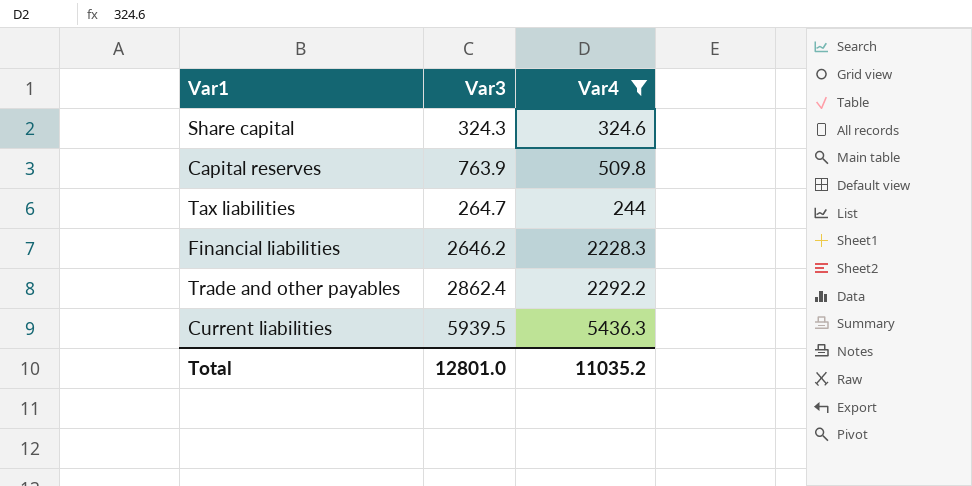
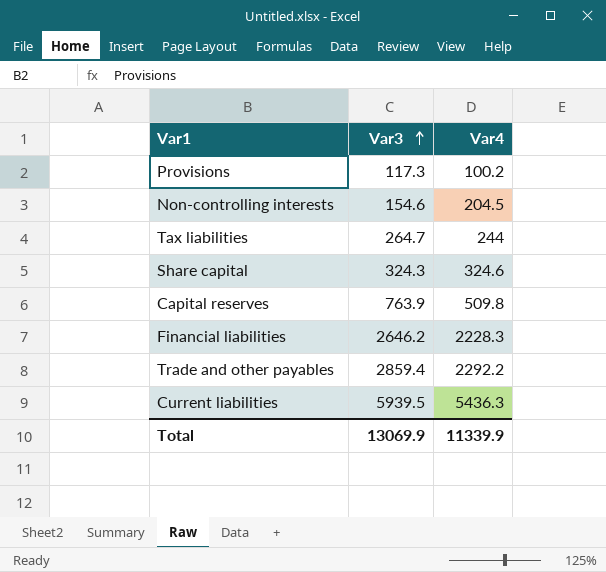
filter: Var4 >= 244 -> none
row order: none -> Var3 ascending
Trade and other payables | Var3: 2862.4 -> 2859.4
Total | Var3: 12801.0 -> 13069.9
Total | Var4: 11035.2 -> 11339.9

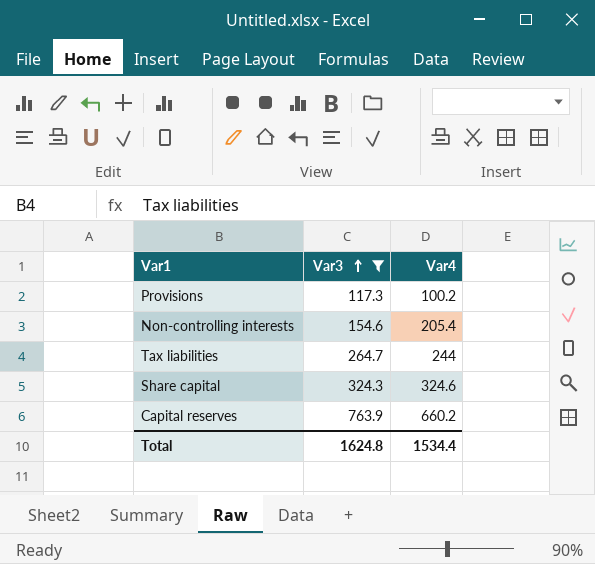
filter: none -> Var3 <= 763.9
Non-controlling interests | Var4: 204.5 -> 205.4
Capital reserves | Var4: 509.8 -> 660.2
Total | Var3: 13069.9 -> 1624.8
Total | Var4: 11339.9 -> 1534.4

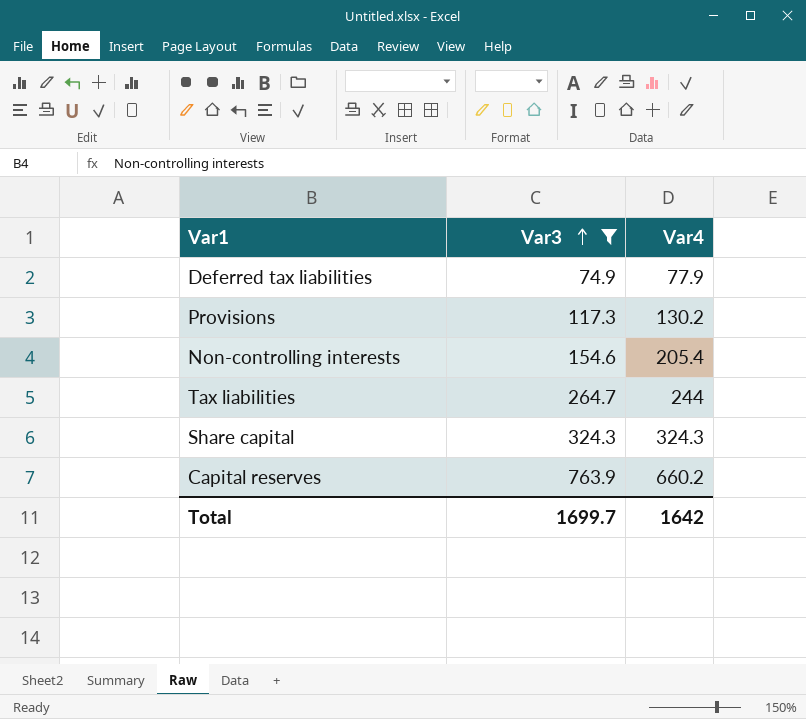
row Deferred tax liabilities: none -> 74.9 | 77.9
Provisions | Var4: 100.2 -> 130.2
Share capital | Var4: 324.6 -> 324.3
Total | Var3: 1624.8 -> 1699.7
Total | Var4: 1534.4 -> 1642

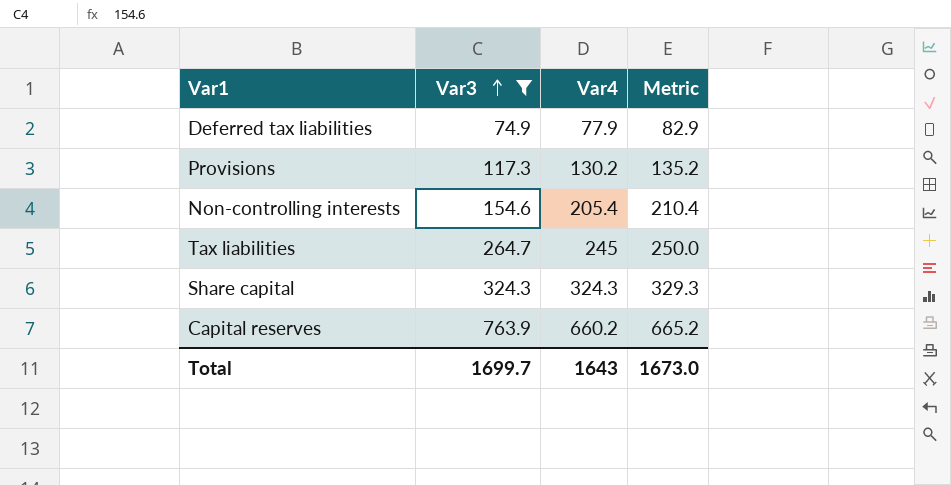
column Metric | formula: none -> [Var4] + 5
Tax liabilities | Var4: 244 -> 245
Total | Var4: 1642 -> 1643

